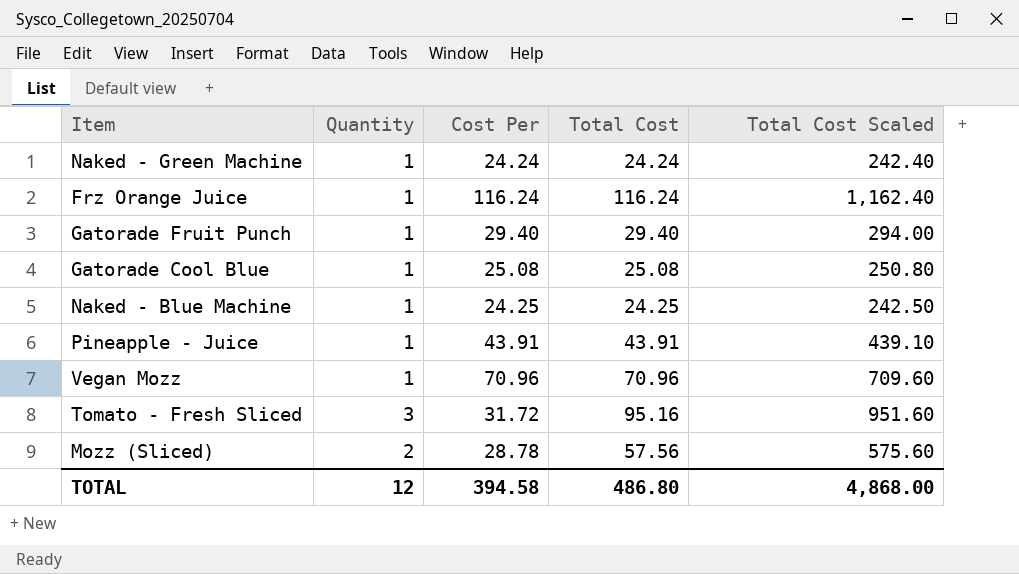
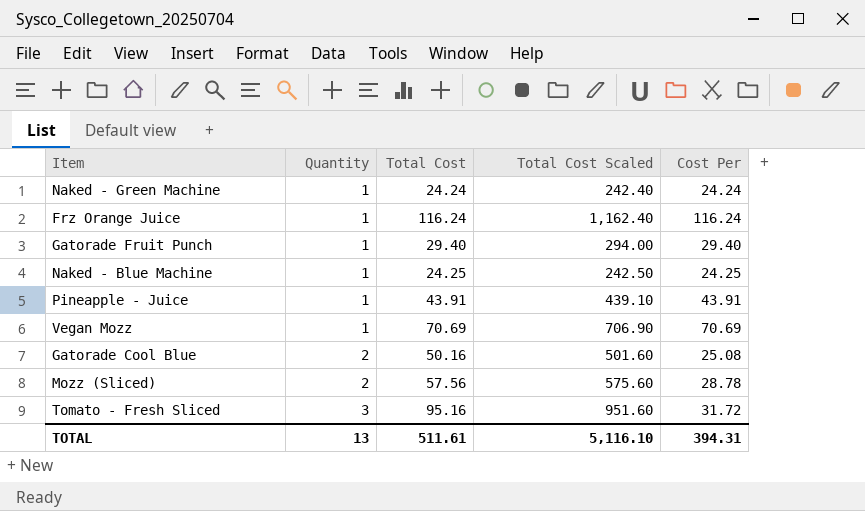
row order: none -> Quantity ascending
column Cost Per | position: 3 -> 5
Vegan Mozz | Total Cost: 70.96 -> 70.69
Vegan Mozz | Total Cost Scaled: 709.60 -> 706.90
Vegan Mozz | Cost Per: 70.96 -> 70.69
Gatorade Cool Blue | Quantity: 1 -> 2
Gatorade Cool Blue | Total Cost: 25.08 -> 50.16
Gatorade Cool Blue | Total Cost Scaled: 250.80 -> 501.60
TOTAL | Quantity: 12 -> 13
TOTAL | Total Cost: 486.80 -> 511.61
TOTAL | Total Cost Scaled: 4,868.00 -> 5,116.10
TOTAL | Cost Per: 394.58 -> 394.31

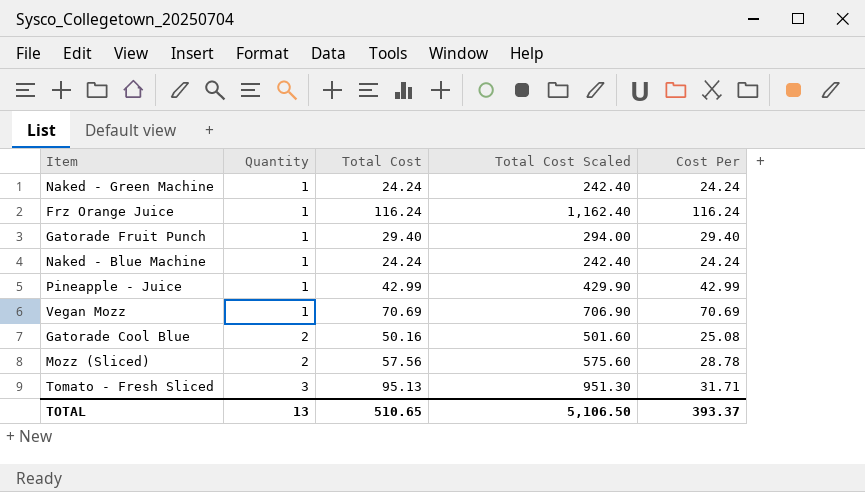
Naked - Blue Machine | Total Cost: 24.25 -> 24.24
Naked - Blue Machine | Total Cost Scaled: 242.50 -> 242.40
Naked - Blue Machine | Cost Per: 24.25 -> 24.24
Pineapple - Juice | Total Cost: 43.91 -> 42.99
Pineapple - Juice | Total Cost Scaled: 439.10 -> 429.90
Pineapple - Juice | Cost Per: 43.91 -> 42.99
Tomato - Fresh Sliced | Total Cost: 95.16 -> 95.13
Tomato - Fresh Sliced | Total Cost Scaled: 951.60 -> 951.30
Tomato - Fresh Sliced | Cost Per: 31.72 -> 31.71
TOTAL | Total Cost: 511.61 -> 510.65
TOTAL | Total Cost Scaled: 5,116.10 -> 5,106.50
TOTAL | Cost Per: 394.31 -> 393.37

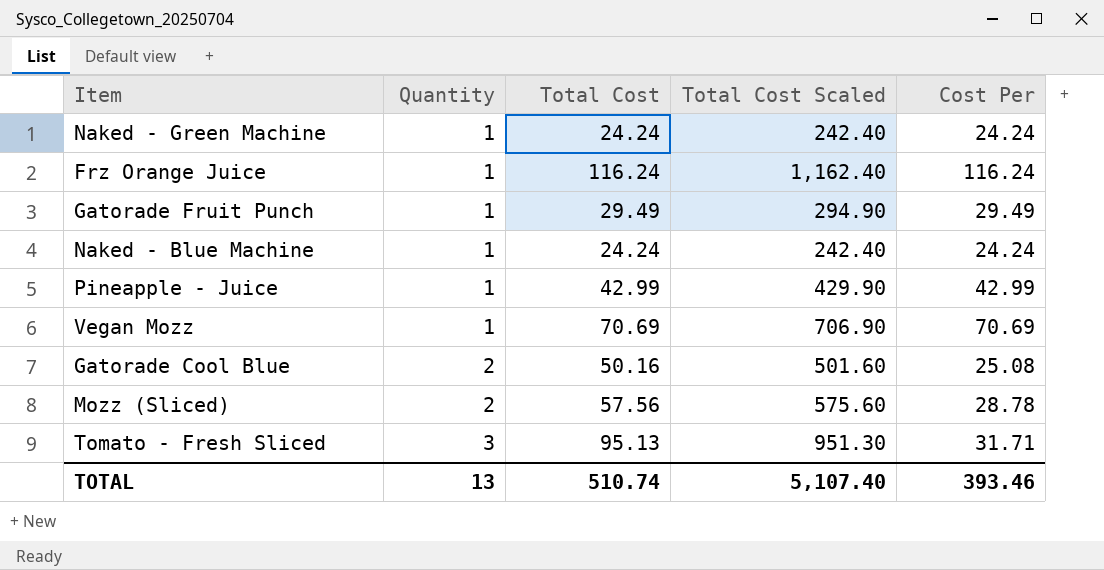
Gatorade Fruit Punch | Total Cost: 29.40 -> 29.49
Gatorade Fruit Punch | Total Cost Scaled: 294.00 -> 294.90
Gatorade Fruit Punch | Cost Per: 29.40 -> 29.49
TOTAL | Total Cost: 510.65 -> 510.74
TOTAL | Total Cost Scaled: 5,106.50 -> 5,107.40
TOTAL | Cost Per: 393.37 -> 393.46

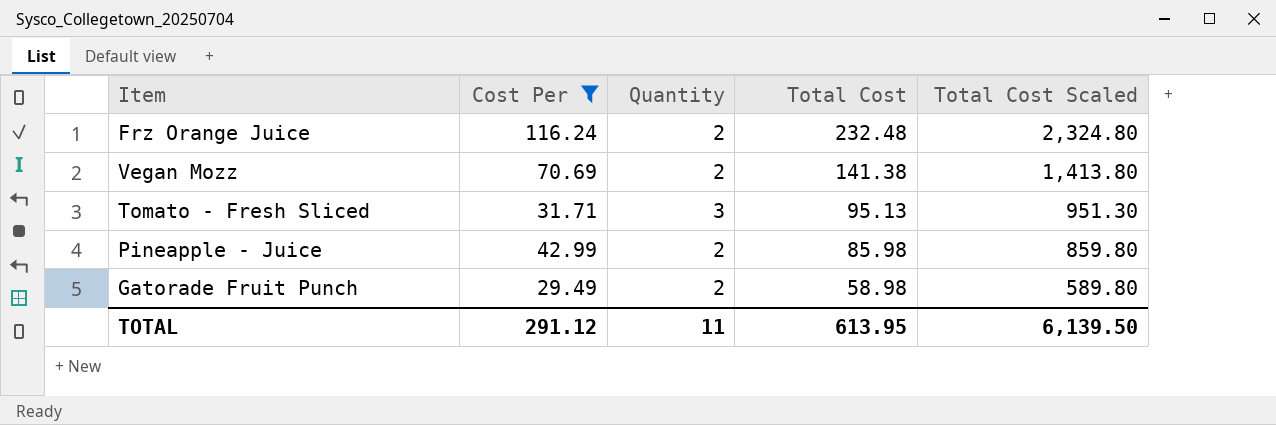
filter: none -> Cost Per >= 29.49
row order: Quantity ascending -> Total Cost descending
column Cost Per | position: 5 -> 2
Frz Orange Juice | Quantity: 1 -> 2
Frz Orange Juice | Total Cost: 116.24 -> 232.48
Frz Orange Juice | Total Cost Scaled: 1,162.40 -> 2,324.80
Vegan Mozz | Quantity: 1 -> 2
Vegan Mozz | Total Cost: 70.69 -> 141.38
Vegan Mozz | Total Cost Scaled: 706.90 -> 1,413.80
Pineapple - Juice | Quantity: 1 -> 2
Pineapple - Juice | Total Cost: 42.99 -> 85.98
Pineapple - Juice | Total Cost Scaled: 429.90 -> 859.80
Gatorade Fruit Punch | Quantity: 1 -> 2
Gatorade Fruit Punch | Total Cost: 29.49 -> 58.98
Gatorade Fruit Punch | Total Cost Scaled: 294.90 -> 589.80
TOTAL | Cost Per: 393.46 -> 291.12
TOTAL | Quantity: 13 -> 11
TOTAL | Total Cost: 510.74 -> 613.95
TOTAL | Total Cost Scaled: 5,107.40 -> 6,139.50

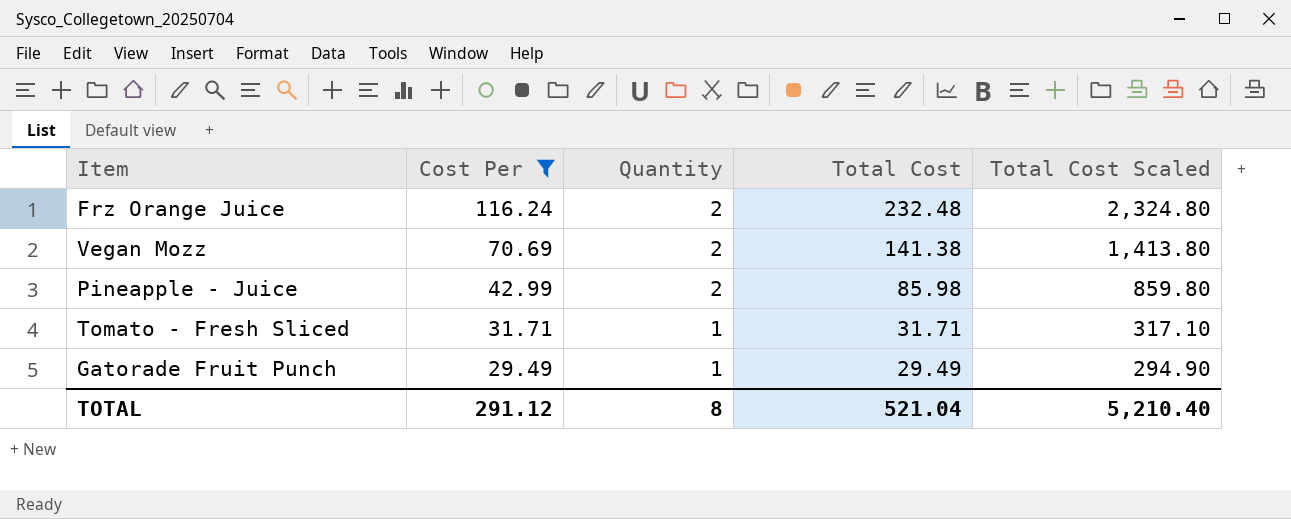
row order: Total Cost descending -> Cost Per descending
Tomato - Fresh Sliced | Quantity: 3 -> 1
Tomato - Fresh Sliced | Total Cost: 95.13 -> 31.71
Tomato - Fresh Sliced | Total Cost Scaled: 951.30 -> 317.10
Gatorade Fruit Punch | Quantity: 2 -> 1
Gatorade Fruit Punch | Total Cost: 58.98 -> 29.49
Gatorade Fruit Punch | Total Cost Scaled: 589.80 -> 294.90
TOTAL | Quantity: 11 -> 8
TOTAL | Total Cost: 613.95 -> 521.04
TOTAL | Total Cost Scaled: 6,139.50 -> 5,210.40

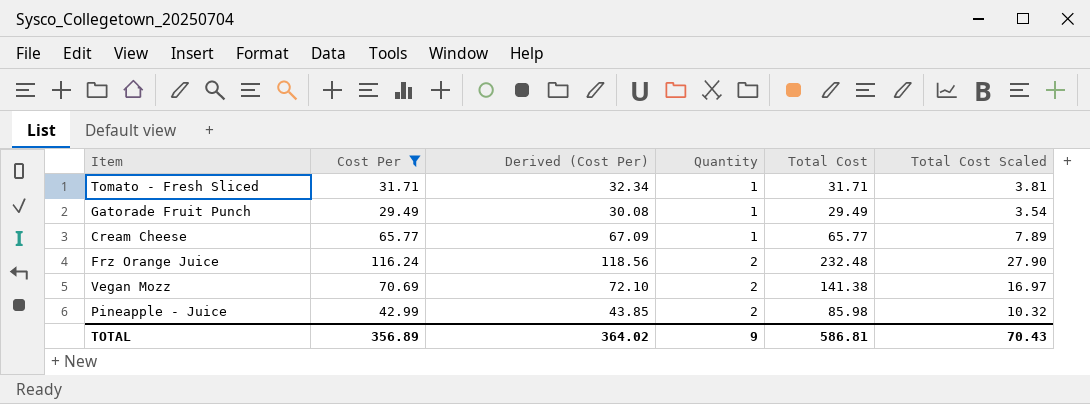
row order: Cost Per descending -> Quantity ascending
column Derived (Cost Per) | formula: none -> [Cost Per] * 1.02
column Total Cost Scaled | formula: [Total Cost] * 10 -> [Total Cost] * 0.12
row Cream Cheese: none -> 65.77 | 67.09 | 1 | 65.77 | 7.89
TOTAL | Cost Per: 291.12 -> 356.89
TOTAL | Quantity: 8 -> 9
TOTAL | Total Cost: 521.04 -> 586.81
TOTAL | Total Cost Scaled: 5,210.40 -> 70.43

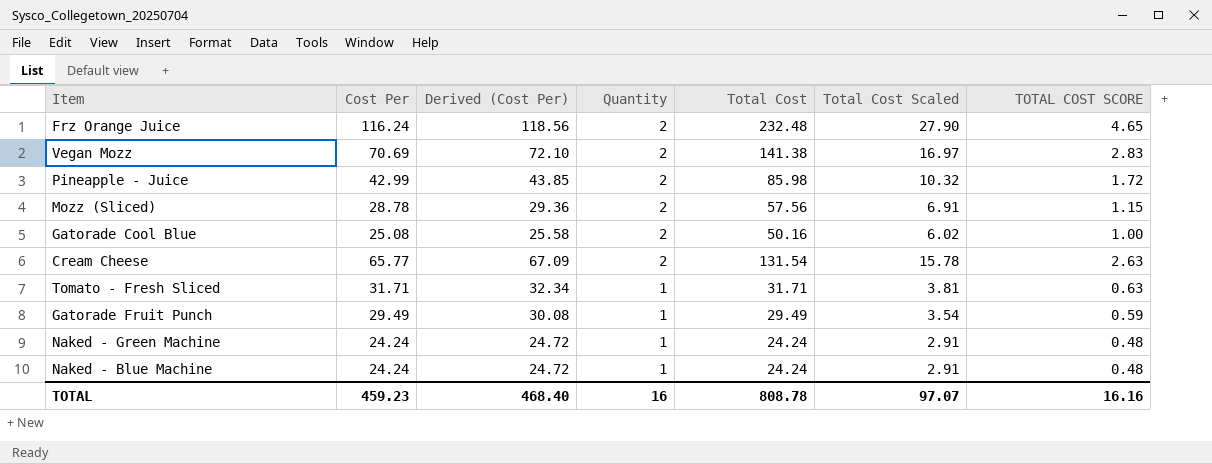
filter: Cost Per >= 29.49 -> none
row order: Quantity ascending -> Quantity descending
column TOTAL COST SCORE | formula: none -> [Total Cost] * 0.02
Cream Cheese | Quantity: 1 -> 2
Cream Cheese | Total Cost: 65.77 -> 131.54
Cream Cheese | Total Cost Scaled: 7.89 -> 15.78
TOTAL | Cost Per: 356.89 -> 459.23
TOTAL | Derived (Cost Per): 364.02 -> 468.40
TOTAL | Quantity: 9 -> 16
TOTAL | Total Cost: 586.81 -> 808.78
TOTAL | Total Cost Scaled: 70.43 -> 97.07

